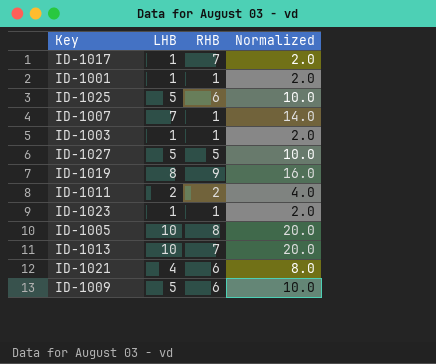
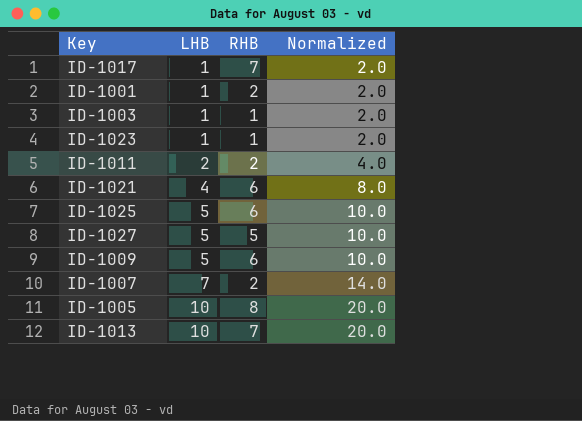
row order: none -> LHB ascending
row ID-1019: 8 | 9 | 16.0 -> none
ID-1001 | RHB: 1 -> 2
ID-1007 | RHB: 1 -> 2

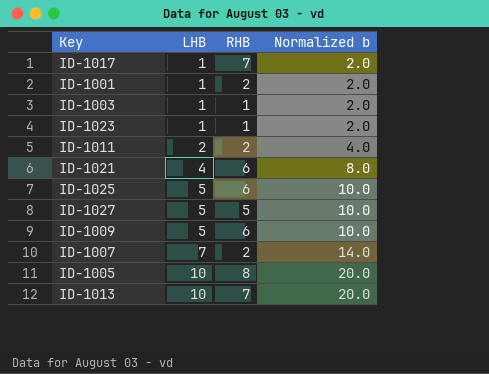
column name: Normalized -> Normalized b

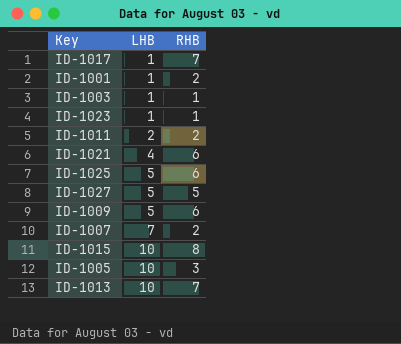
column Normalized b | formula: [LHB] * 2 -> none
row ID-1015: none -> 10 | 8
ID-1005 | RHB: 8 -> 3

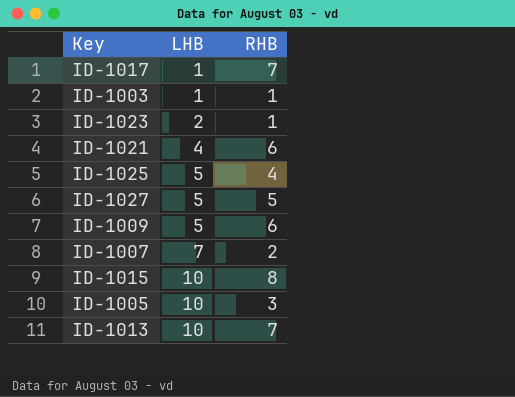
row ID-1001: 1 | 2 -> none
row ID-1011: 2 | 2 -> none
ID-1023 | LHB: 1 -> 2
ID-1025 | RHB: 6 -> 4

